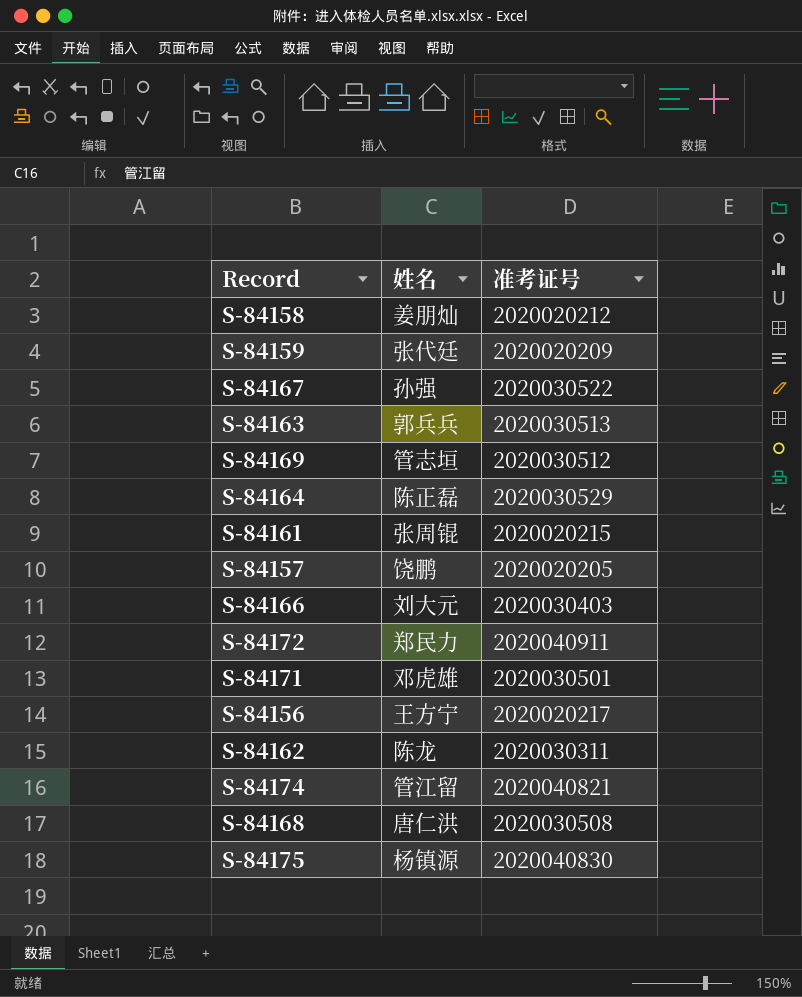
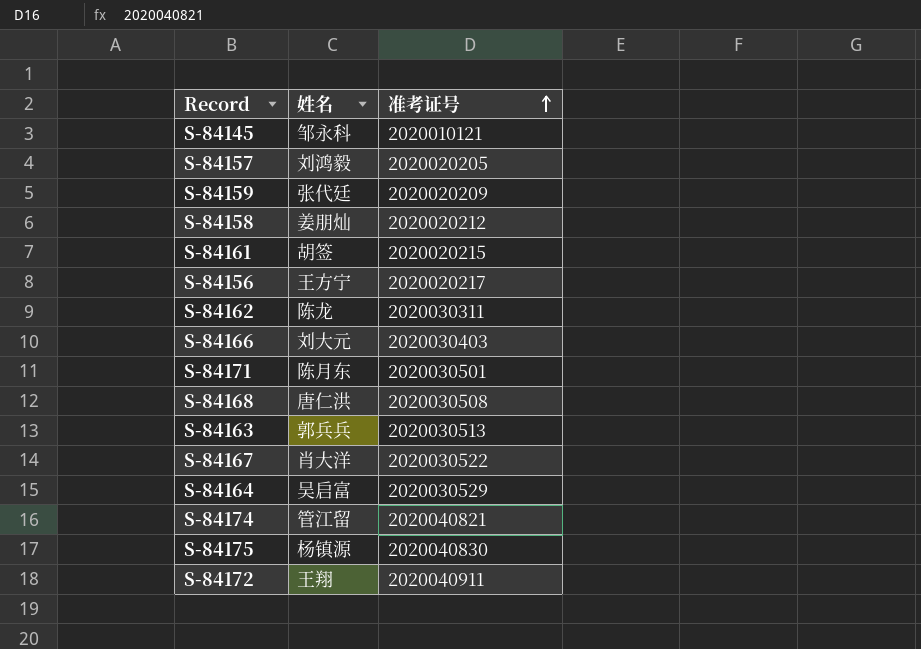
row order: none -> 准考证号 ascending
row S-84169: 管志垣 | 2020030512 -> none
row S-84145: none -> 邹永科 | 2020010121
S-84157 | 姓名: 饶鹏 -> 刘鸿毅
S-84161 | 姓名: 张周锟 -> 胡签
S-84171 | 姓名: 邓虎雄 -> 陈月东
S-84167 | 姓名: 孙强 -> 肖大洋
S-84164 | 姓名: 陈正磊 -> 吴启富
S-84172 | 姓名: 郑民力 -> 王翔

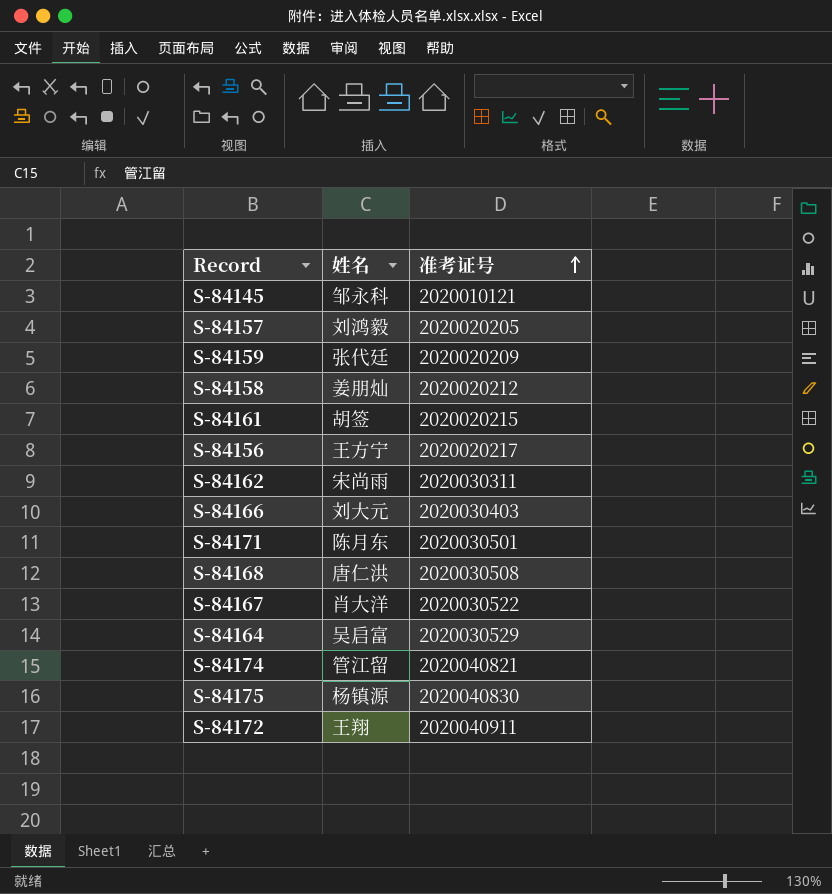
row S-84163: 郭兵兵 | 2020030513 -> none
S-84162 | 姓名: 陈龙 -> 宋尚雨

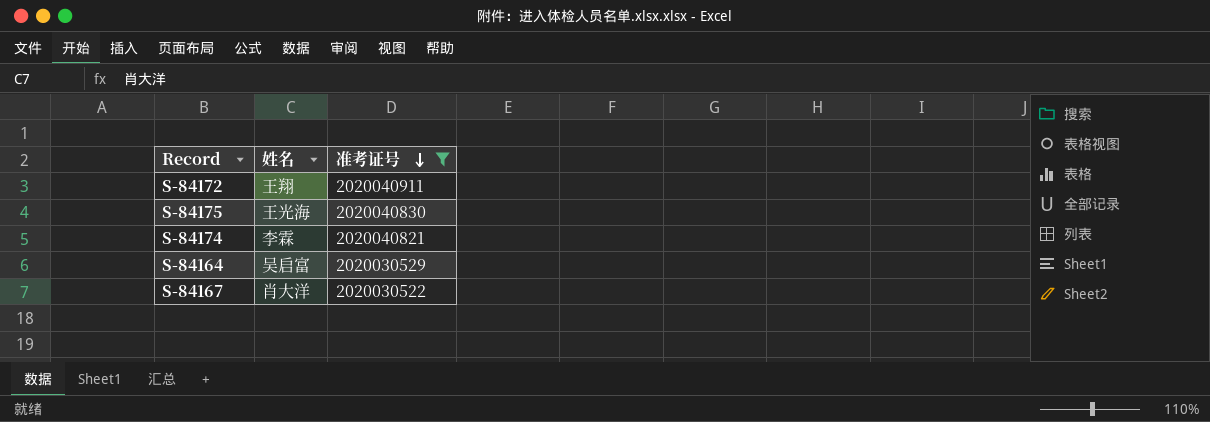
filter: none -> 准考证号 >= 2020030522
row order: 准考证号 ascending -> 准考证号 descending
S-84175 | 姓名: 杨镇源 -> 王光海
S-84174 | 姓名: 管江留 -> 李霖

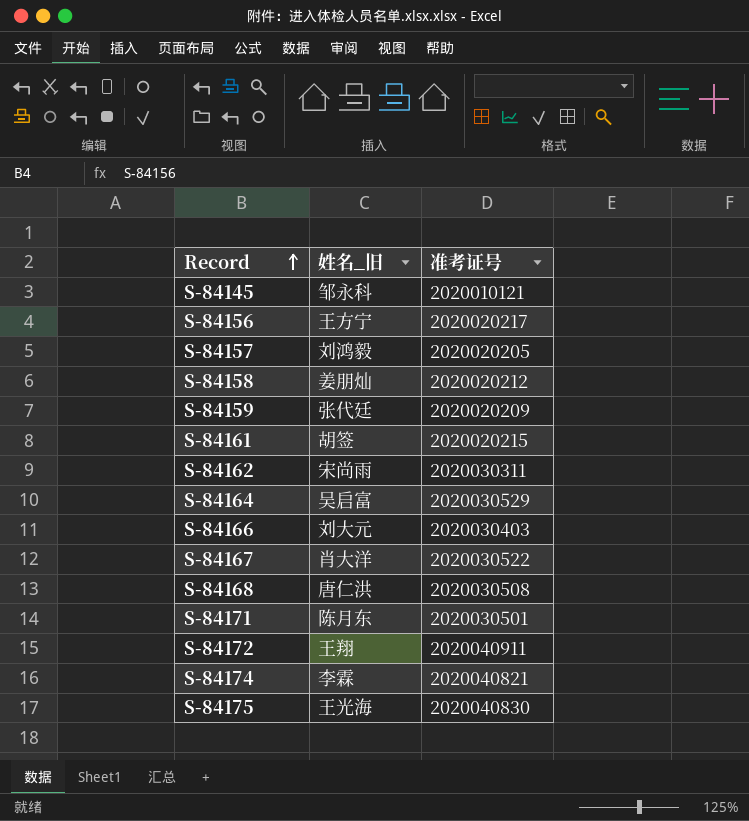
filter: 准考证号 >= 2020030522 -> none
row order: 准考证号 descending -> Record ascending
column name: 姓名 -> 姓名_旧

